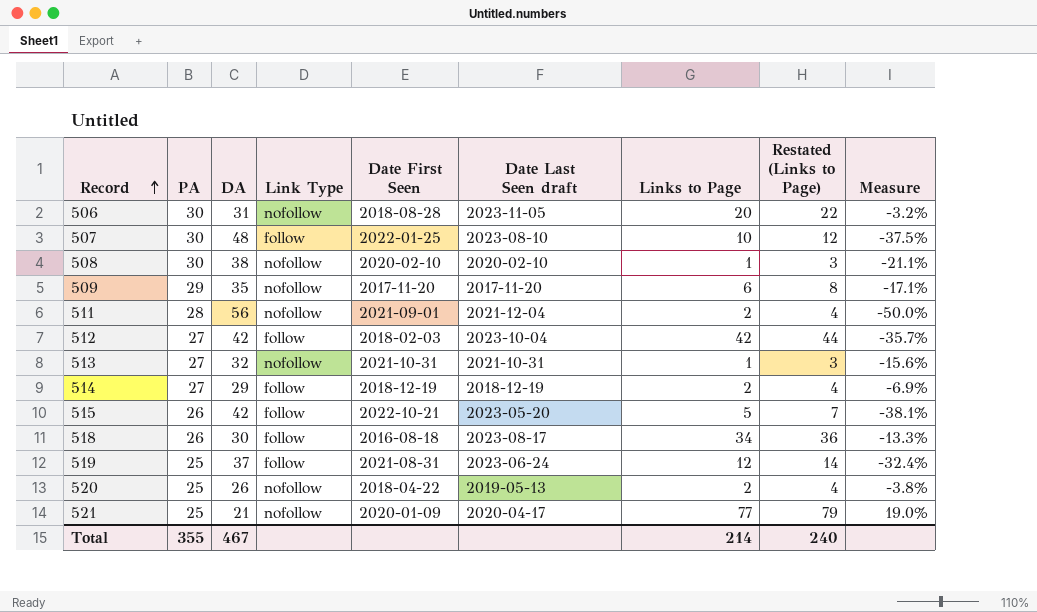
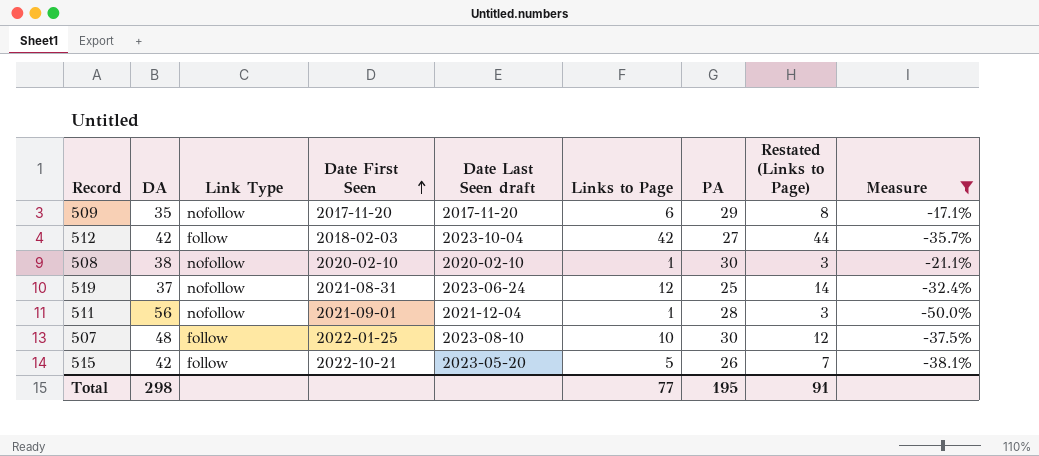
filter: none -> Measure <= -17.1%
row order: Record ascending -> Date First Seen ascending
column PA | position: 2 -> 7
519 | Link Type: follow -> nofollow
511 | Links to Page: 2 -> 1
511 | Restated (Links to Page): 4 -> 3
Total | DA: 467 -> 298
Total | Links to Page: 214 -> 77
Total | PA: 355 -> 195
Total | Restated (Links to Page): 240 -> 91

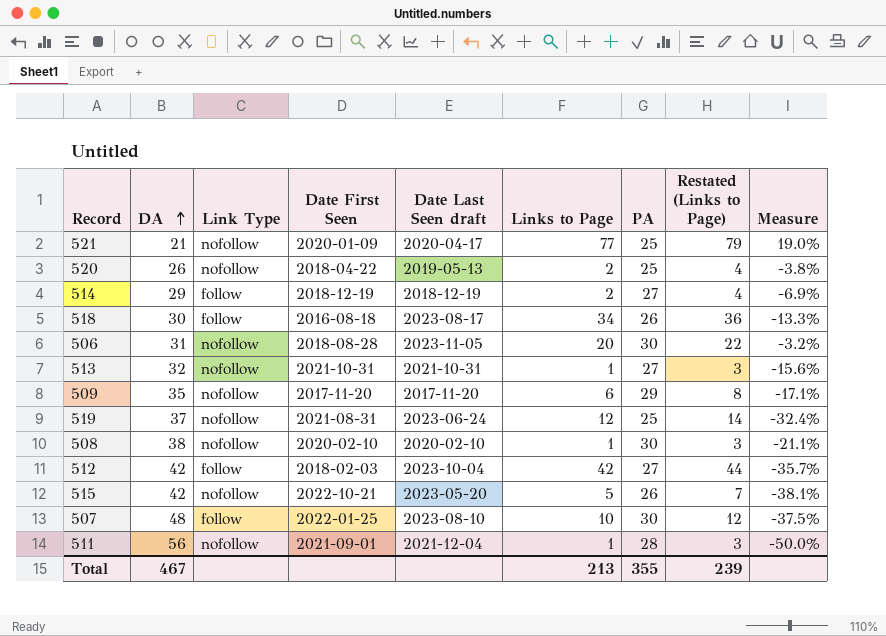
filter: Measure <= -17.1% -> none
row order: Date First Seen ascending -> DA ascending
515 | Link Type: follow -> nofollow
Total | DA: 298 -> 467
Total | Links to Page: 77 -> 213
Total | PA: 195 -> 355
Total | Restated (Links to Page): 91 -> 239

